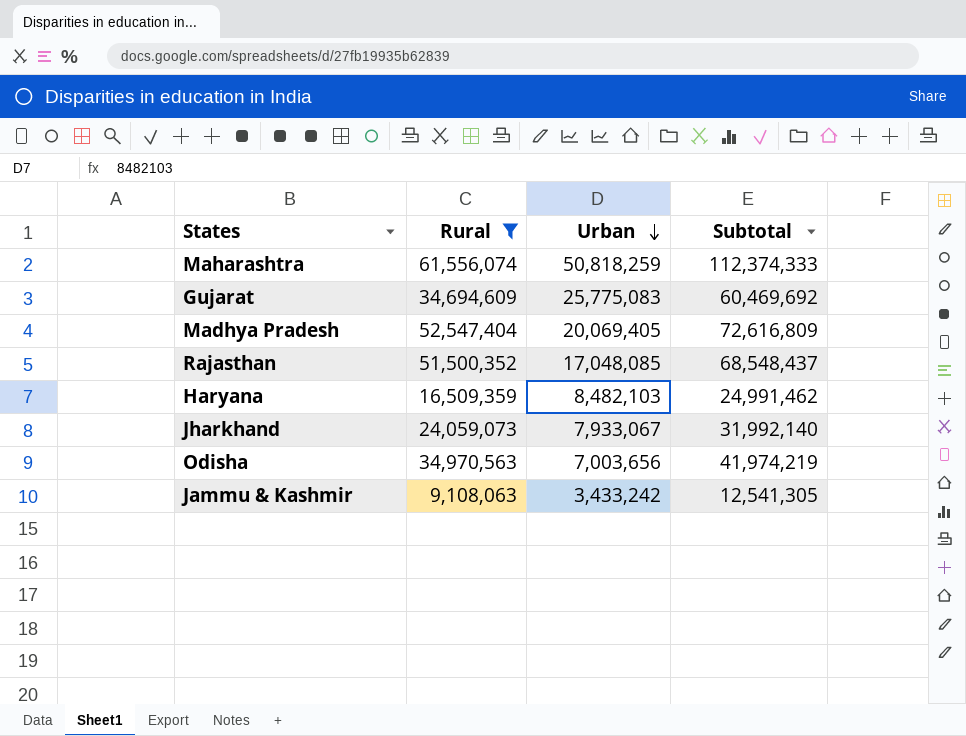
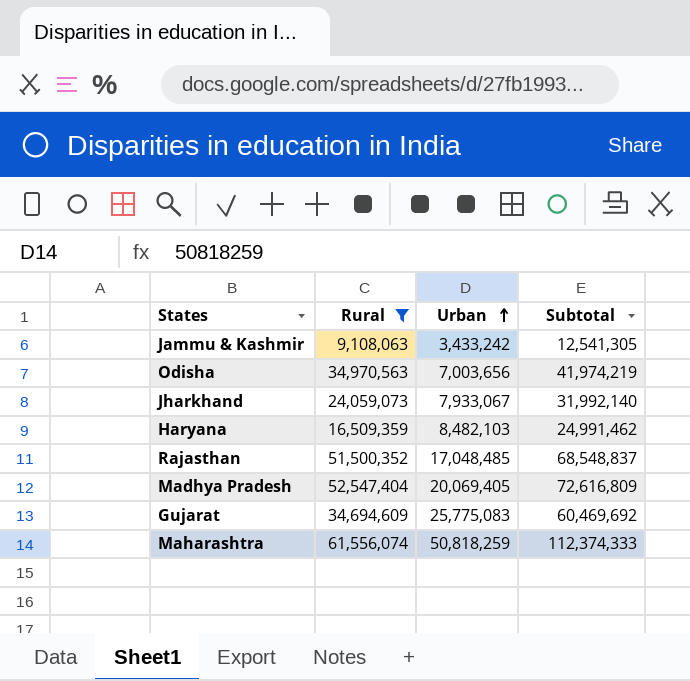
row order: Urban descending -> Urban ascending
Rajasthan | Urban: 17,048,085 -> 17,048,485
Rajasthan | Subtotal: 68,548,437 -> 68,548,837

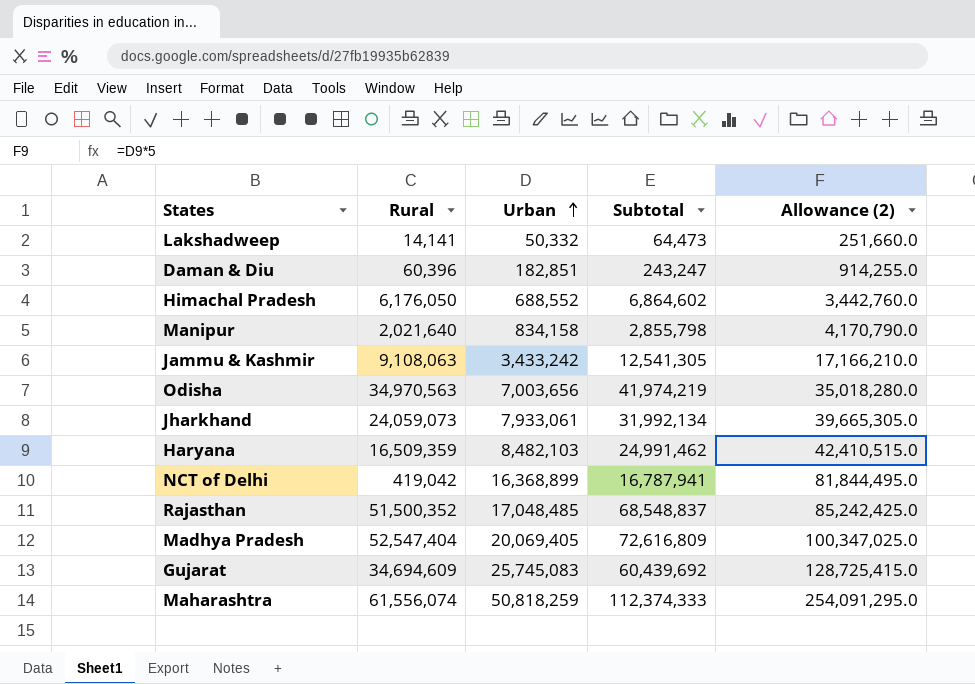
filter: Rural >= 9,108,063 -> none
column Allowance (2) | formula: none -> [Urban] * 5
Jharkhand | Urban: 7,933,067 -> 7,933,061
Jharkhand | Subtotal: 31,992,140 -> 31,992,134
Gujarat | Urban: 25,775,083 -> 25,745,083
Gujarat | Subtotal: 60,469,692 -> 60,439,692

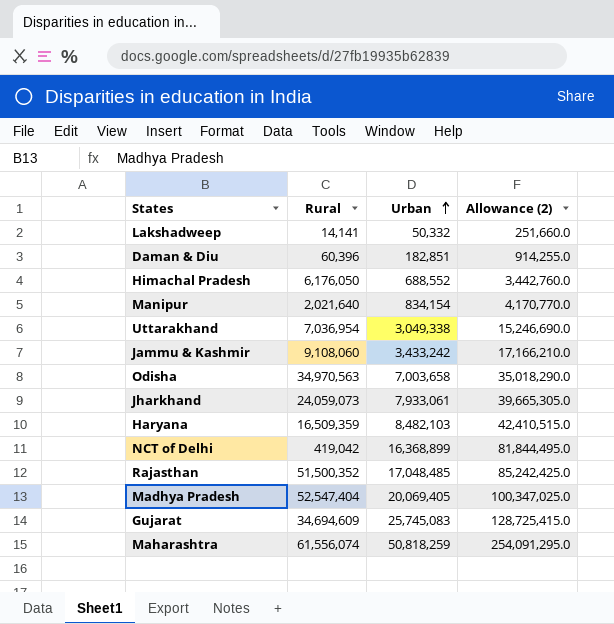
column Subtotal | formula: [Rural] + [Urban] -> none
Manipur | Urban: 834,158 -> 834,154
Manipur | Allowance (2): 4,170,790.0 -> 4,170,770.0
row Uttarakhand: none -> 7,036,954 | 3,049,338 | 15,246,690.0
Jammu & Kashmir | Rural: 9,108,063 -> 9,108,060
Odisha | Urban: 7,003,656 -> 7,003,658
Odisha | Allowance (2): 35,018,280.0 -> 35,018,290.0

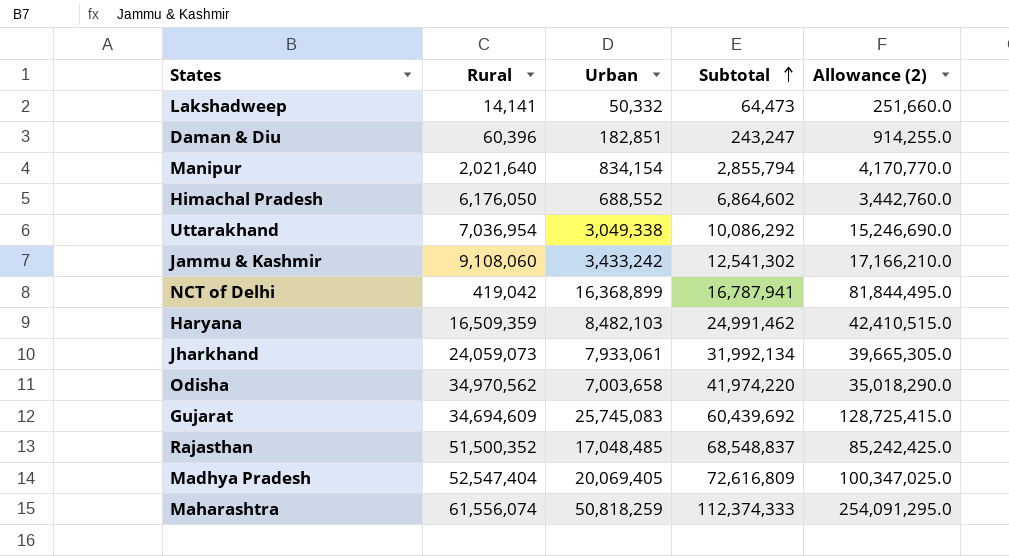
row order: Urban ascending -> Subtotal ascending
column Subtotal | formula: none -> [Rural] + [Urban]
Odisha | Rural: 34,970,563 -> 34,970,562

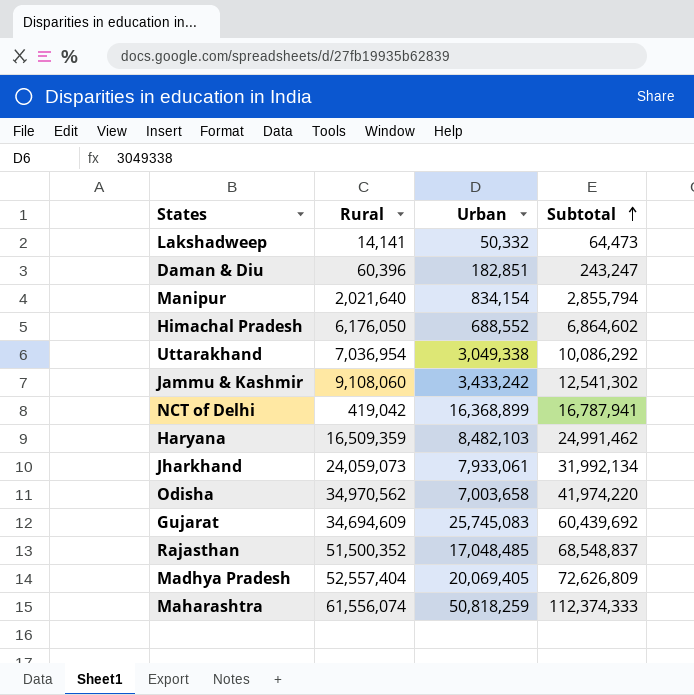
column Allowance (2) | formula: [Urban] * 5 -> none
Madhya Pradesh | Rural: 52,547,404 -> 52,557,404
Madhya Pradesh | Subtotal: 72,616,809 -> 72,626,809

